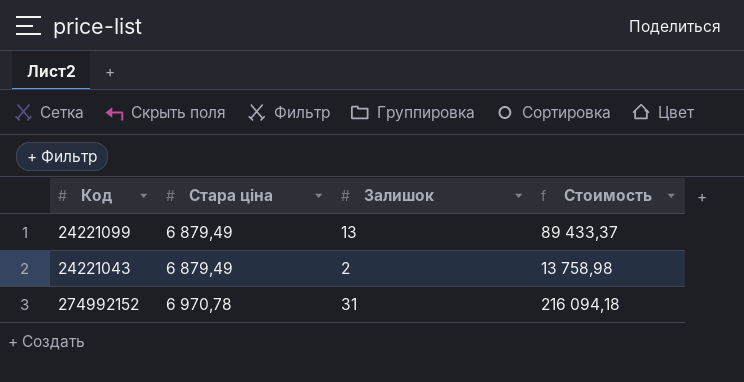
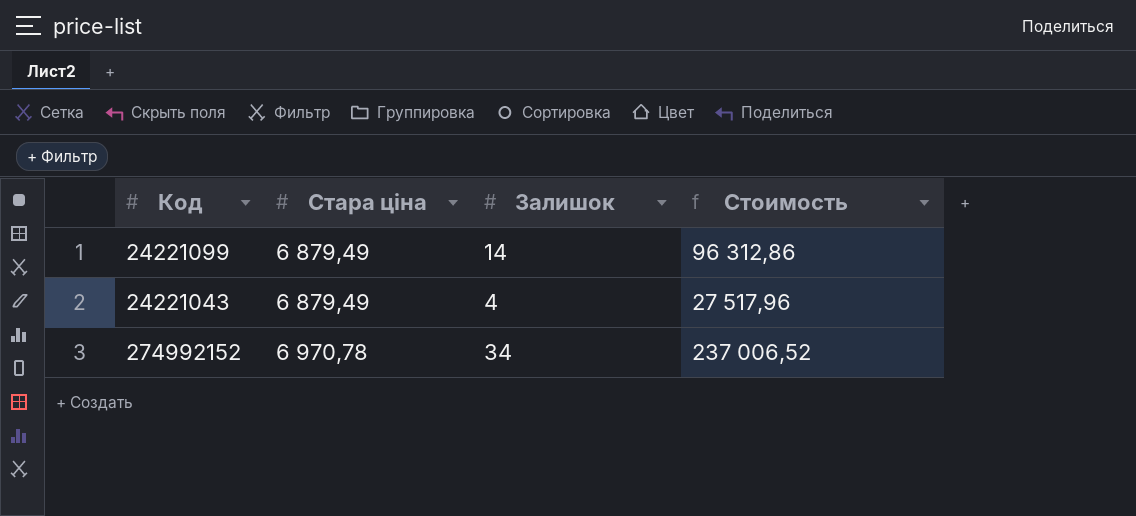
24221099 | Залишок: 13 -> 14
24221099 | Стоимость: 89 433,37 -> 96 312,86
24221043 | Залишок: 2 -> 4
24221043 | Стоимость: 13 758,98 -> 27 517,96
274992152 | Залишок: 31 -> 34
274992152 | Стоимость: 216 094,18 -> 237 006,52

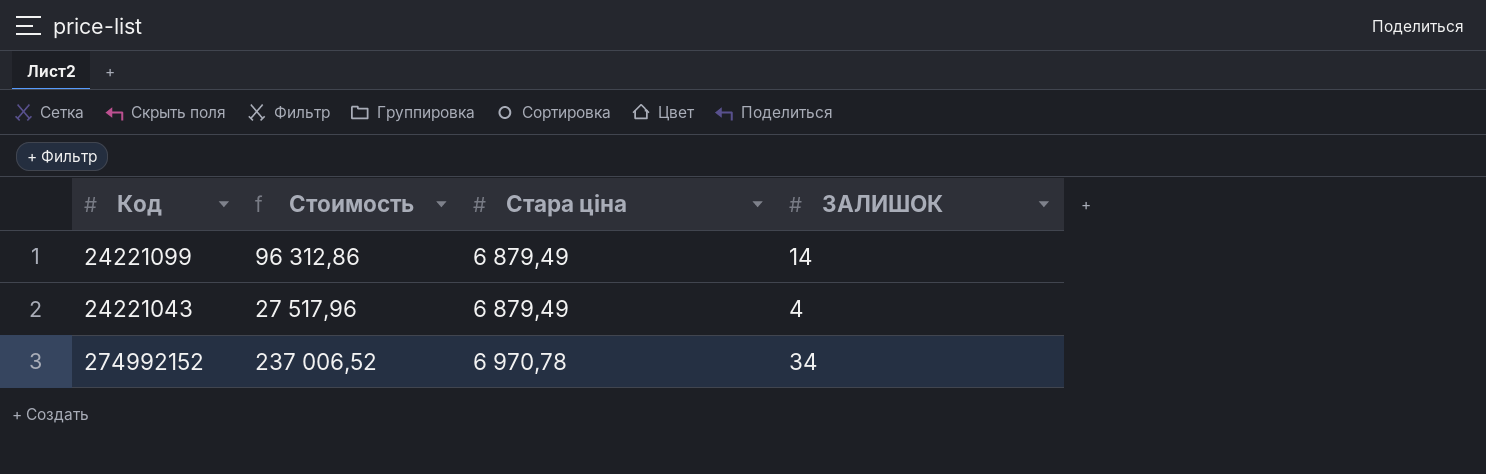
column Стоимость | position: 4 -> 2
column name: Залишок -> ЗАЛИШОК

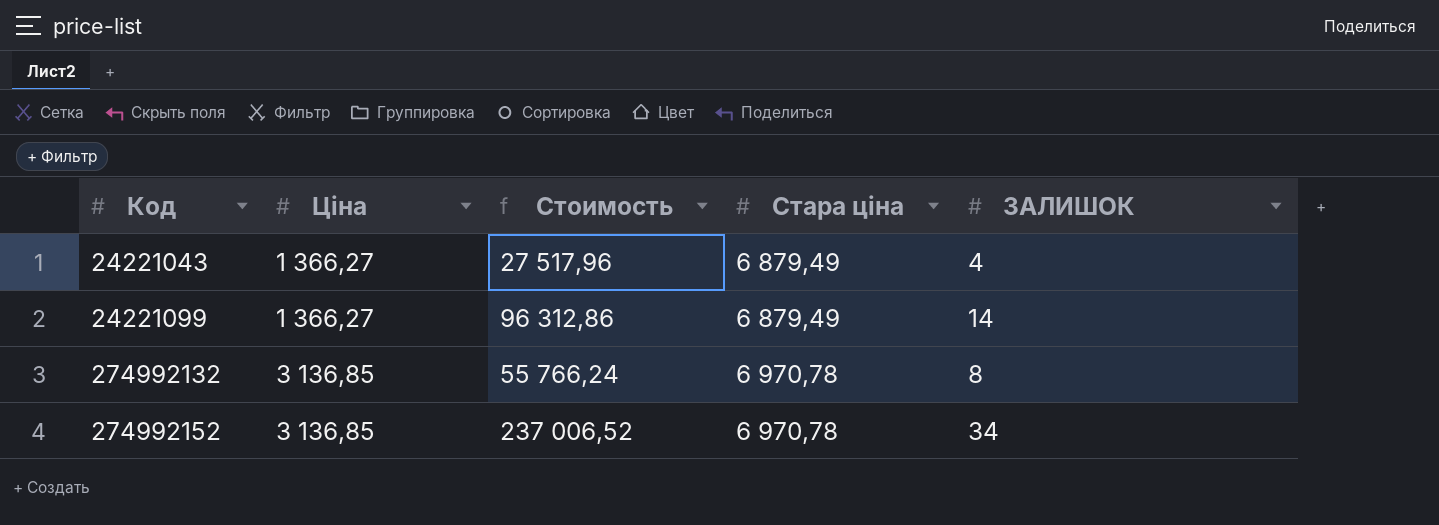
row order: Стара ціна ascending -> Код ascending
column Ціна | position: none -> 2
row 274992132: none -> 3 136,85 | 55 766,24 | 6 970,78 | 8

